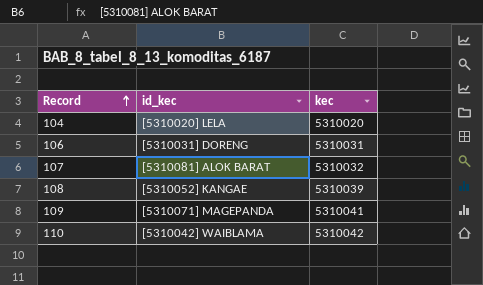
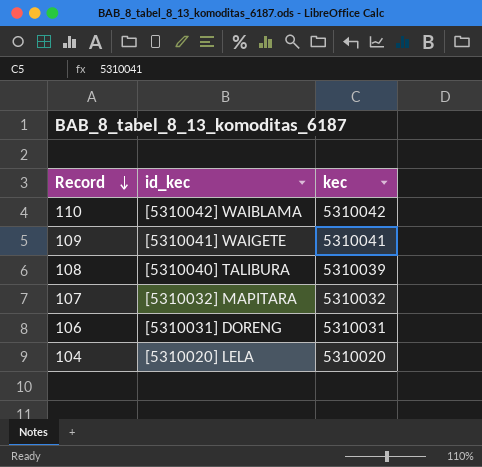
row order: Record ascending -> Record descending
109 | id_kec: [5310071] MAGEPANDA -> [5310041] WAIGETE
108 | id_kec: [5310052] KANGAE -> [5310040] TALIBURA
107 | id_kec: [5310081] ALOK BARAT -> [5310032] MAPITARA

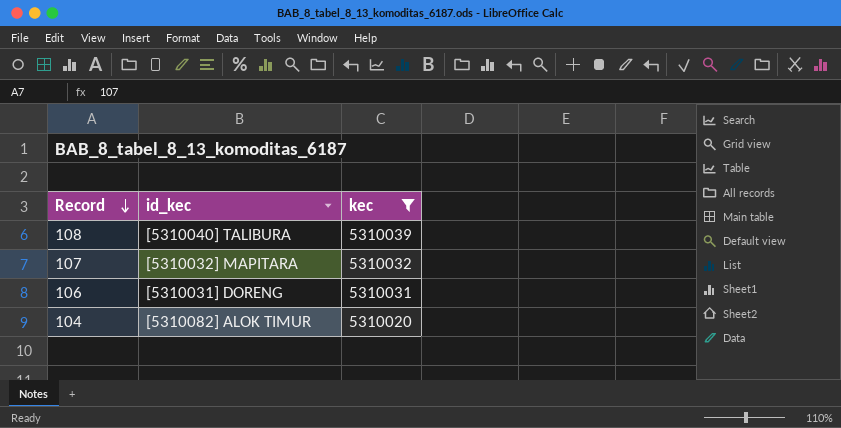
filter: none -> kec <= 5310039
104 | id_kec: [5310020] LELA -> [5310082] ALOK TIMUR

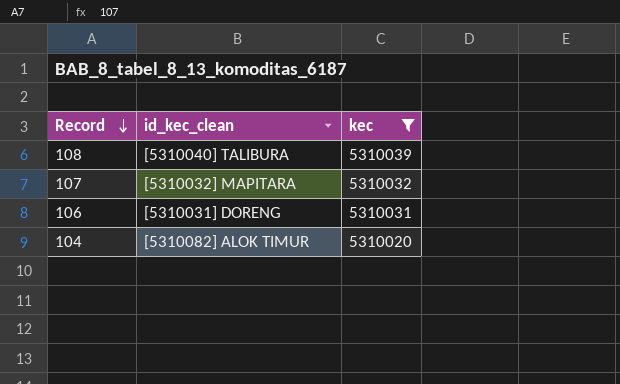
column name: id_kec -> id_kec_clean

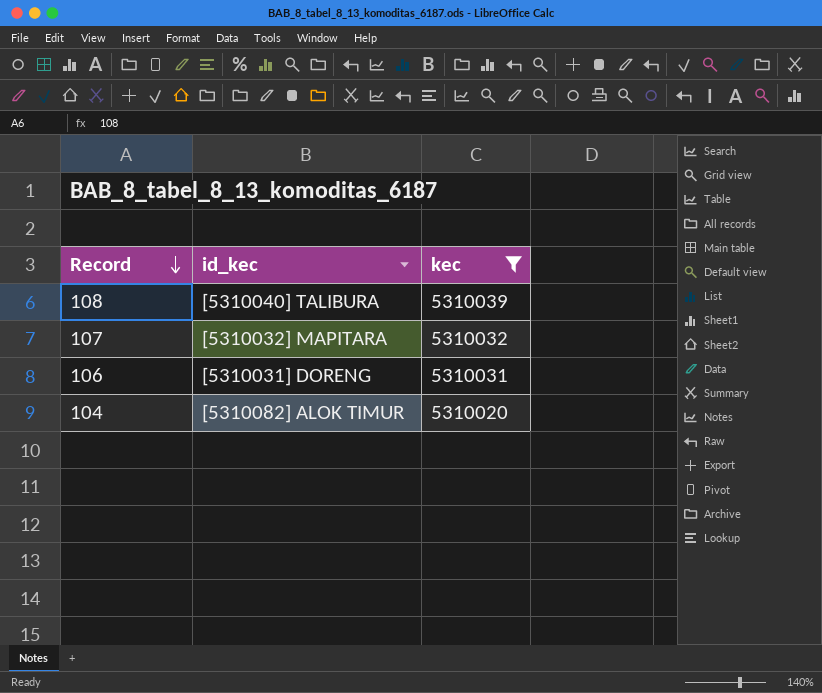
column name: id_kec_clean -> id_kec

